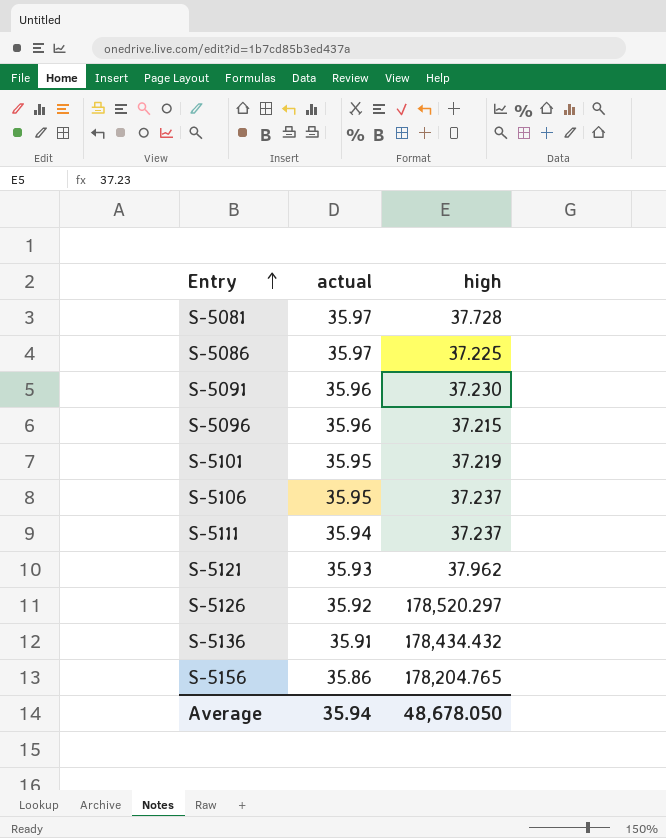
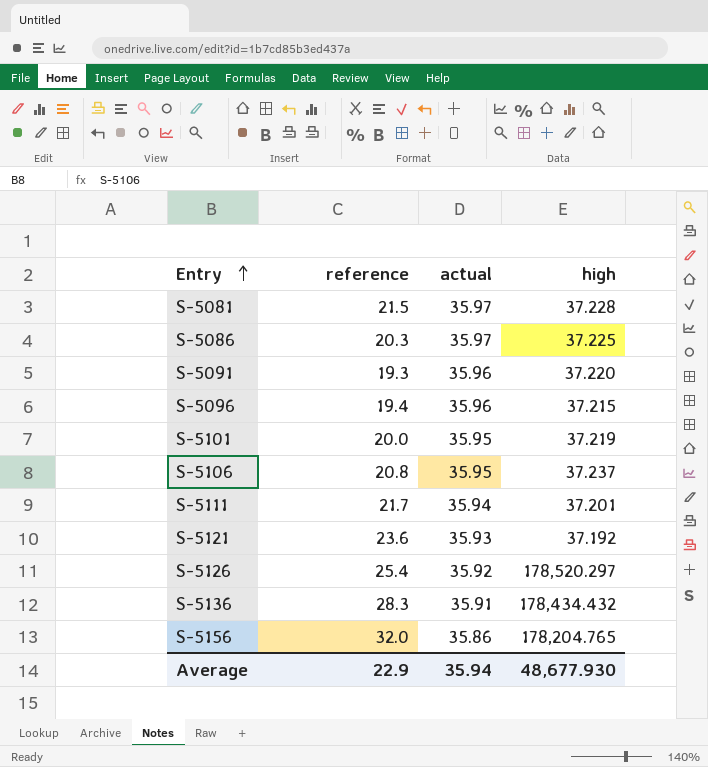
column reference | position: none -> 2
S-5081 | high: 37.728 -> 37.228
S-5091 | high: 37.230 -> 37.220
S-5111 | high: 37.237 -> 37.201
S-5121 | high: 37.962 -> 37.192
Average | high: 48,678.050 -> 48,677.930

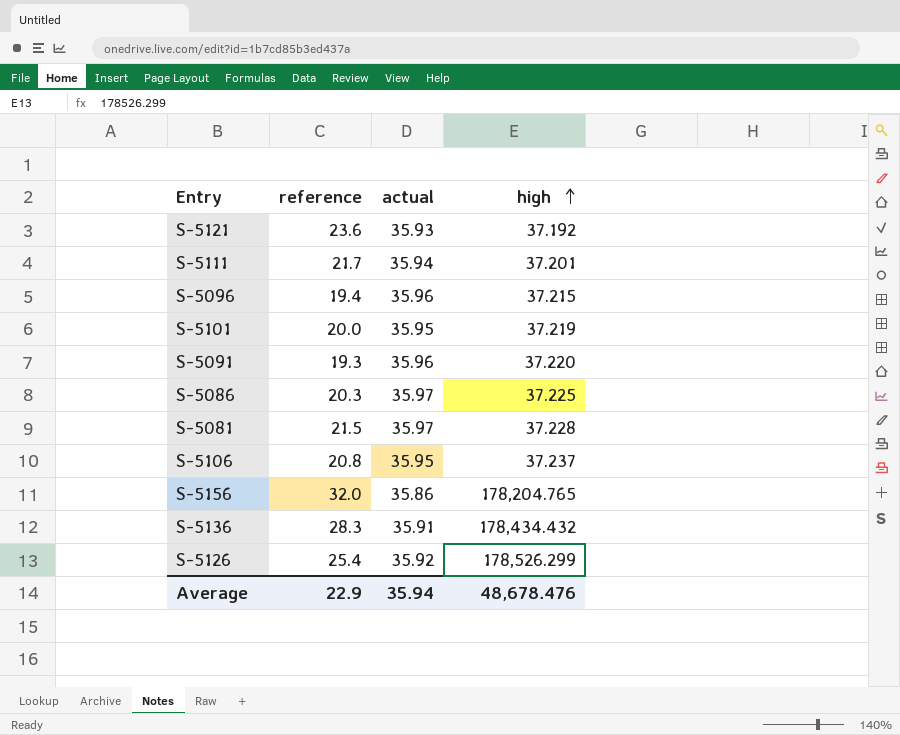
row order: Entry ascending -> high ascending
S-5126 | high: 178,520.297 -> 178,526.299
Average | high: 48,677.930 -> 48,678.476

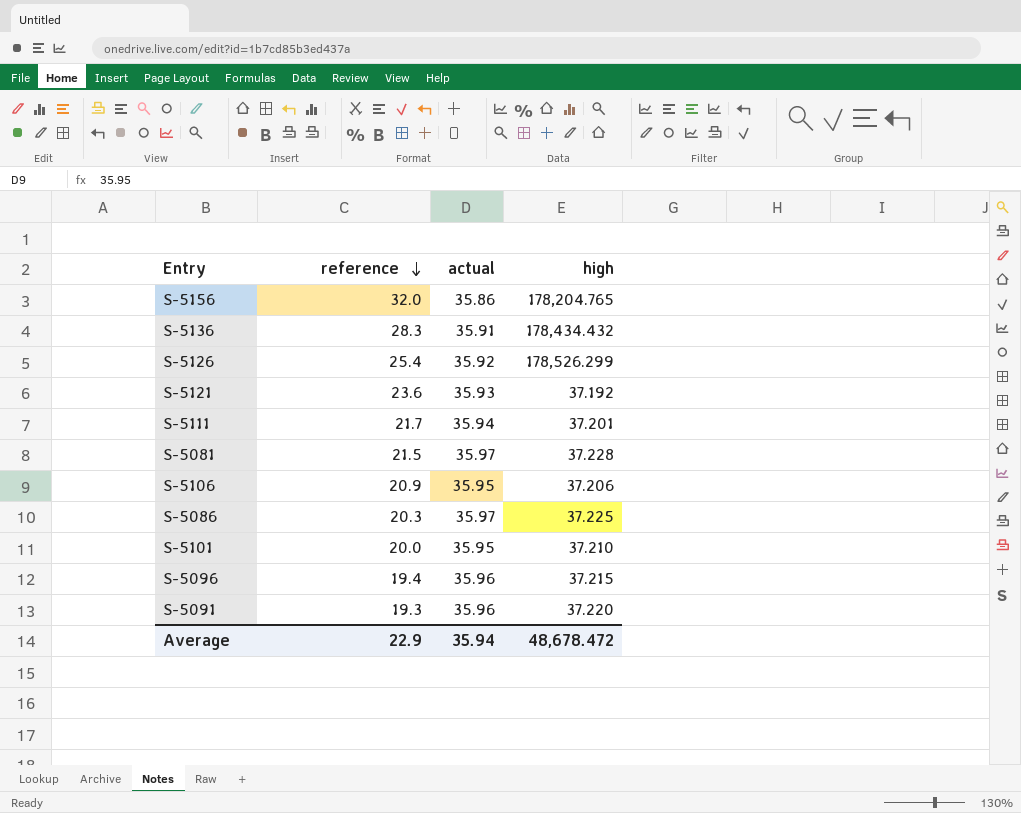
row order: high ascending -> reference descending
S-5106 | reference: 20.8 -> 20.9
S-5106 | high: 37.237 -> 37.206
S-5101 | high: 37.219 -> 37.210
Average | high: 48,678.476 -> 48,678.472

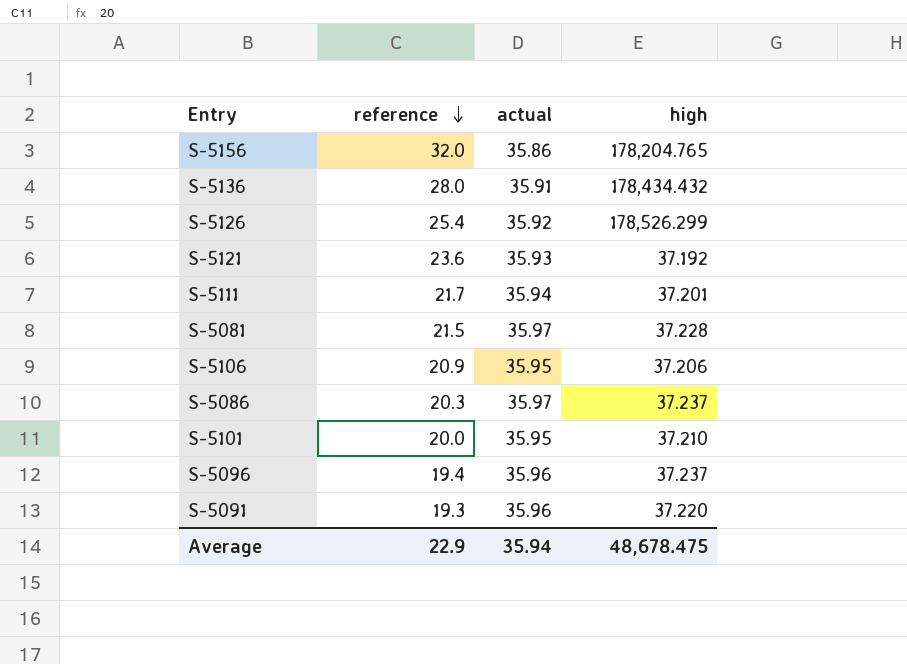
S-5136 | reference: 28.3 -> 28.0
S-5086 | high: 37.225 -> 37.237
S-5096 | high: 37.215 -> 37.237
Average | high: 48,678.472 -> 48,678.475

